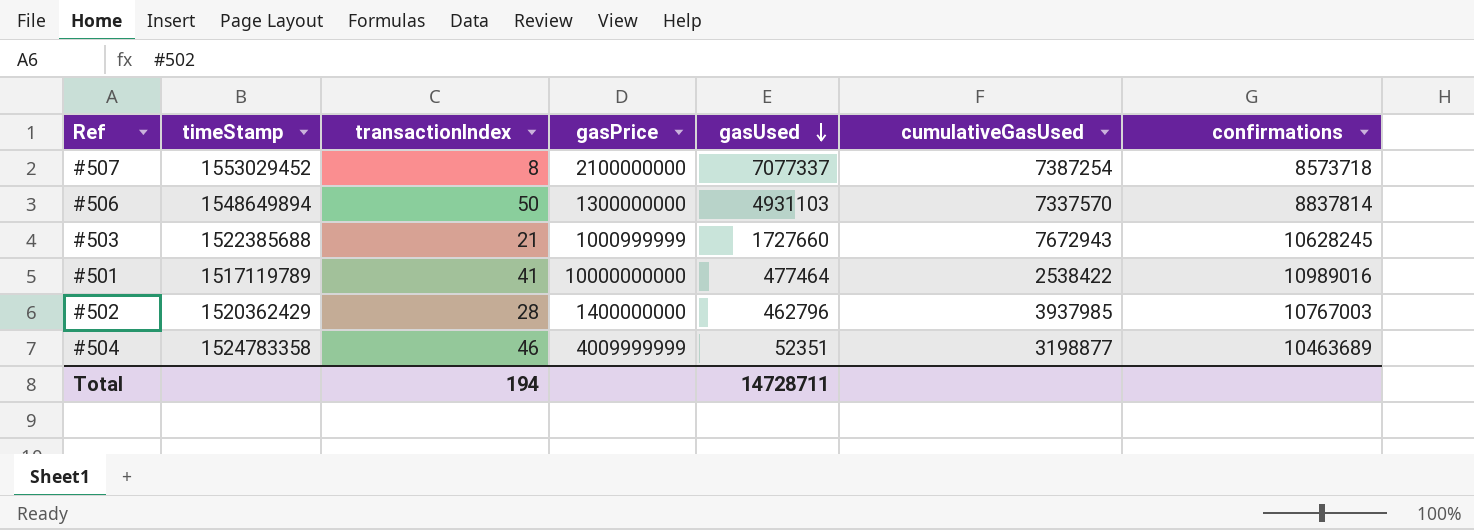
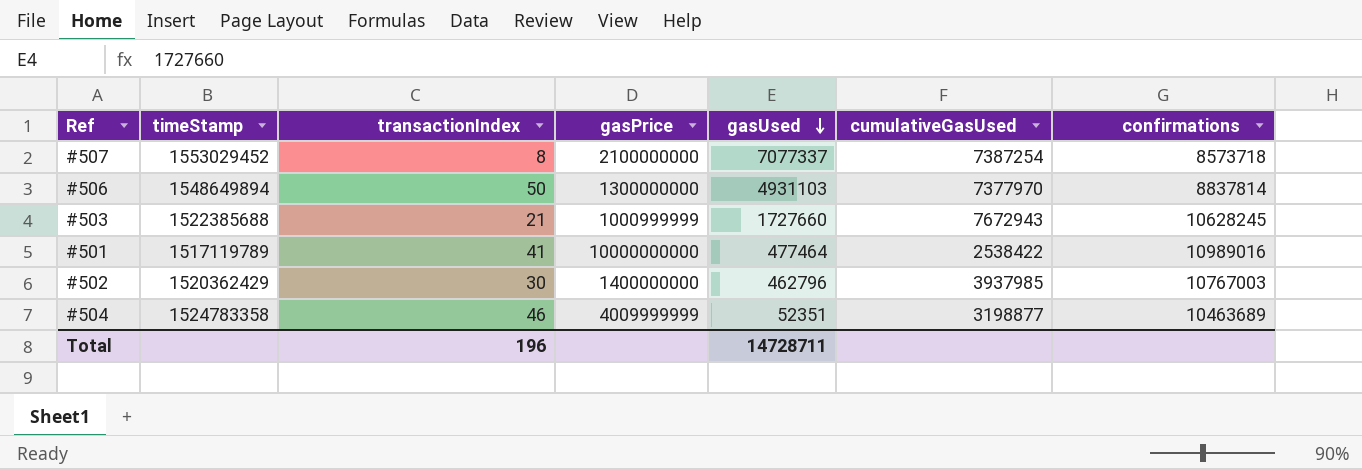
#506 | cumulativeGasUsed: 7337570 -> 7377970
#502 | transactionIndex: 28 -> 30
Total | transactionIndex: 194 -> 196

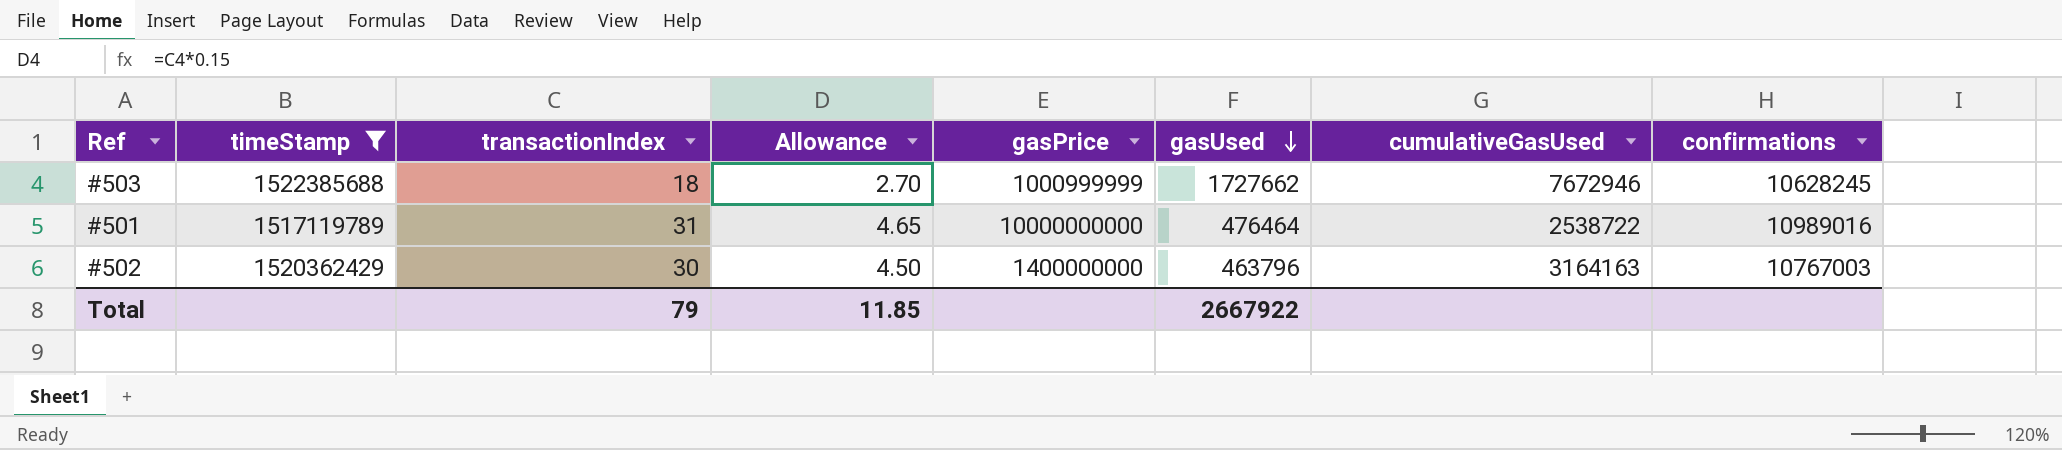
filter: none -> timeStamp <= 1522385688
column Allowance | formula: none -> [transactionIndex] * 0.15
#503 | transactionIndex: 21 -> 18
#503 | gasUsed: 1727660 -> 1727662
#503 | cumulativeGasUsed: 7672943 -> 7672946
#501 | transactionIndex: 41 -> 31
#501 | gasUsed: 477464 -> 476464
#501 | cumulativeGasUsed: 2538422 -> 2538722
#502 | gasUsed: 462796 -> 463796
#502 | cumulativeGasUsed: 3937985 -> 3164163
Total | transactionIndex: 196 -> 79
Total | gasUsed: 14728711 -> 2667922

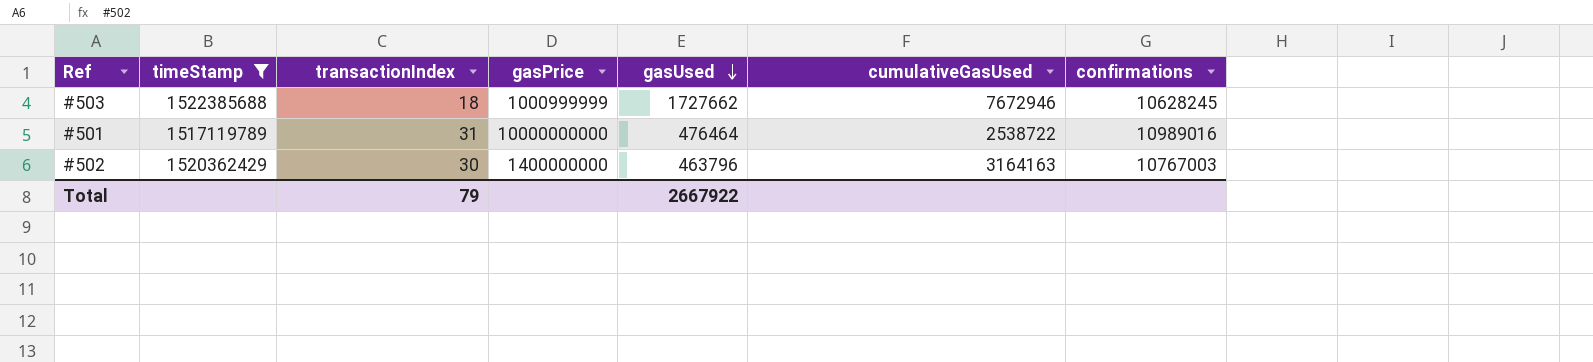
column Allowance | formula: [transactionIndex] * 0.15 -> none

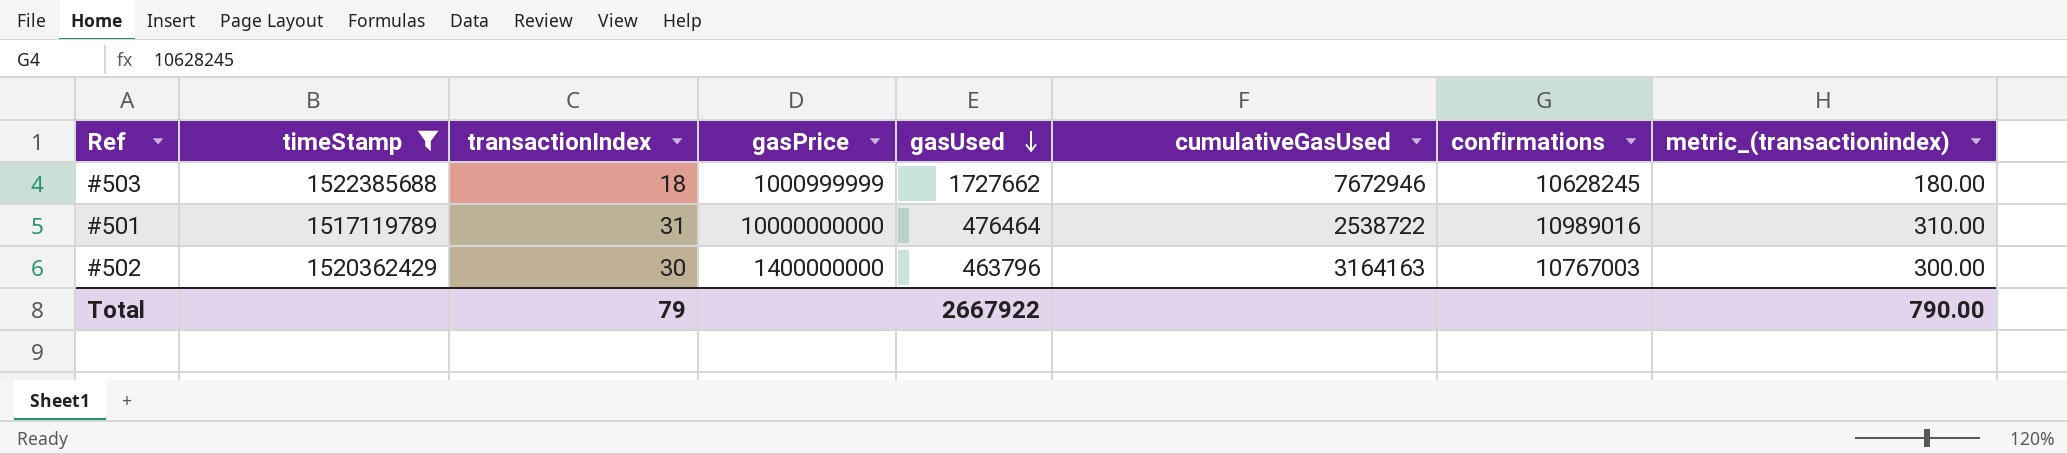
column metric_(transactionindex) | formula: none -> [transactionIndex] * 10

